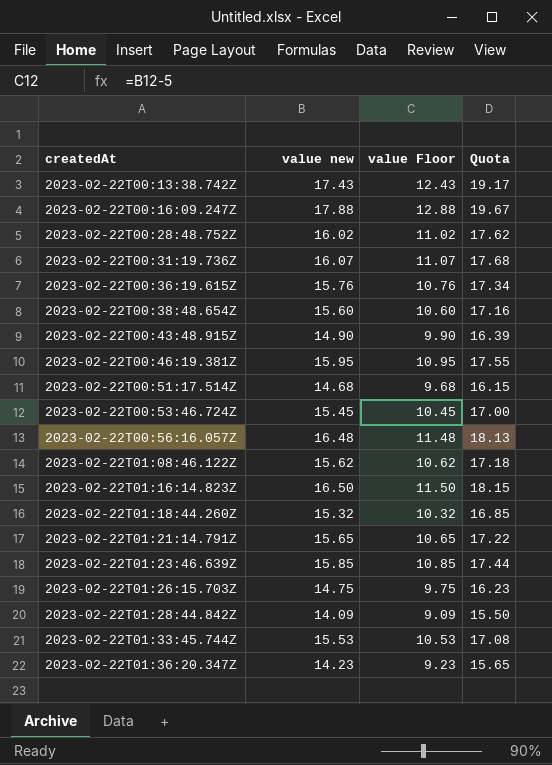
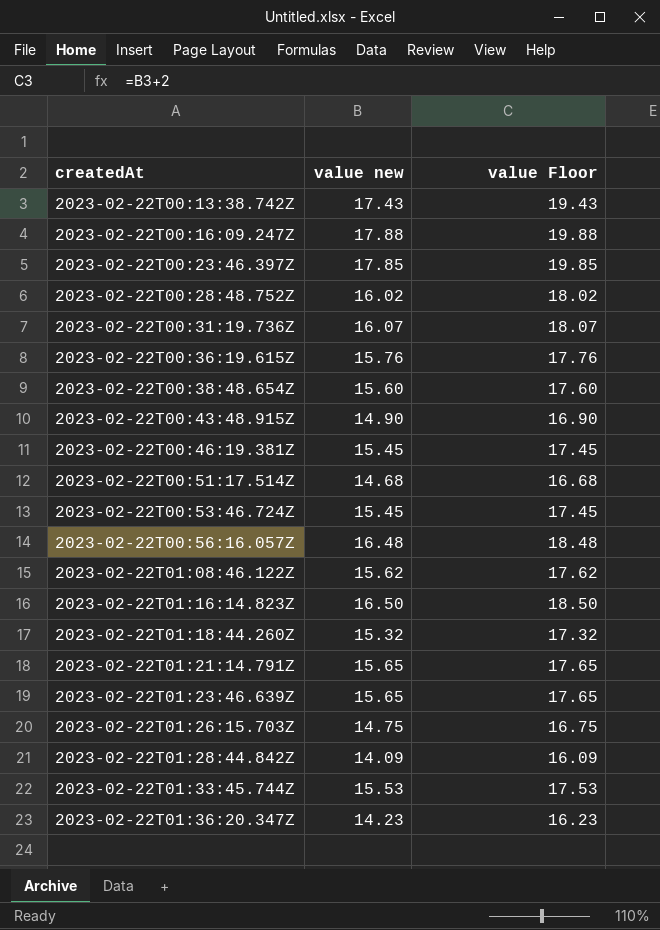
column Quota | formula: [value new] * 1.1 -> none
column value Floor | formula: [value new] - 5 -> [value new] + 2
row 2023-02-22T00:23:46.397Z: none -> 17.85 | 19.85
2023-02-22T00:46:19.381Z | value new: 15.95 -> 15.45
2023-02-22T01:23:46.639Z | value new: 15.85 -> 15.65

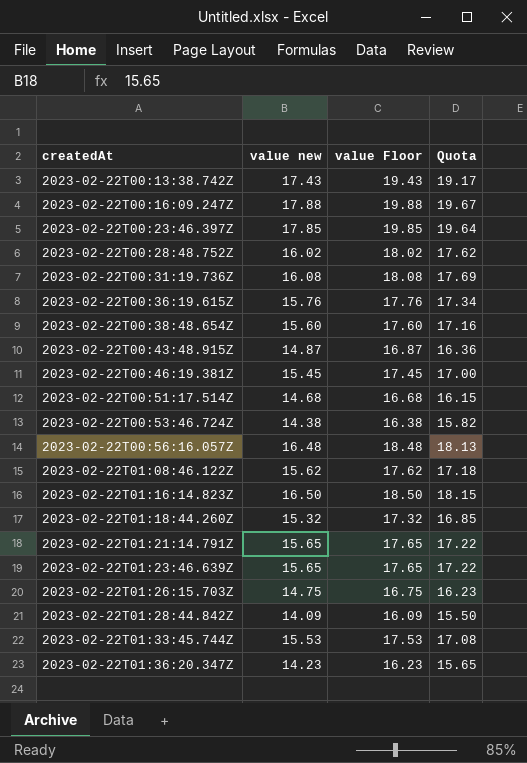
column Quota | formula: none -> [value new] * 1.1
2023-02-22T00:31:19.736Z | value new: 16.07 -> 16.08
2023-02-22T00:31:19.736Z | value Floor: 18.07 -> 18.08
2023-02-22T00:43:48.915Z | value new: 14.90 -> 14.87
2023-02-22T00:43:48.915Z | value Floor: 16.90 -> 16.87
2023-02-22T00:53:46.724Z | value new: 15.45 -> 14.38
2023-02-22T00:53:46.724Z | value Floor: 17.45 -> 16.38

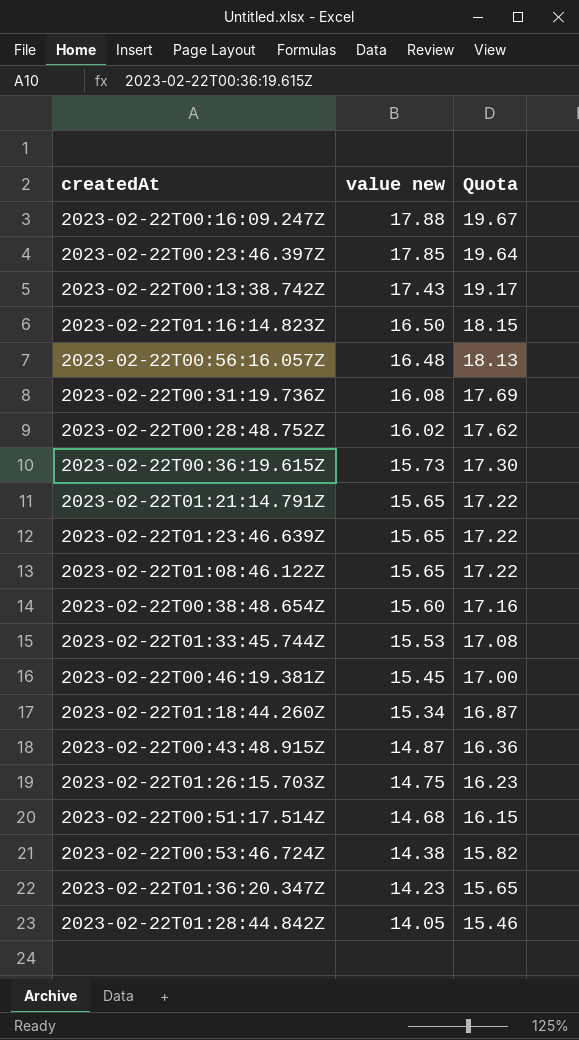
row order: createdAt ascending -> value new descending
column value Floor | formula: [value new] + 2 -> none
2023-02-22T00:36:19.615Z | value new: 15.76 -> 15.73
2023-02-22T00:36:19.615Z | Quota: 17.34 -> 17.30
2023-02-22T01:08:46.122Z | value new: 15.62 -> 15.65
2023-02-22T01:08:46.122Z | Quota: 17.18 -> 17.22
2023-02-22T01:18:44.260Z | value new: 15.32 -> 15.34
2023-02-22T01:18:44.260Z | Quota: 16.85 -> 16.87
2023-02-22T01:28:44.842Z | value new: 14.09 -> 14.05
2023-02-22T01:28:44.842Z | Quota: 15.50 -> 15.46

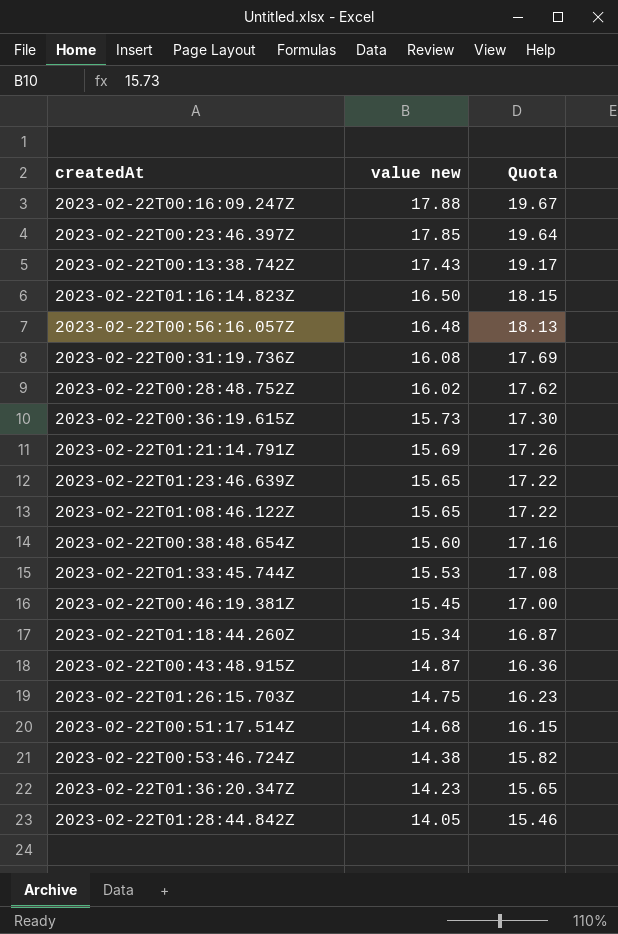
2023-02-22T01:21:14.791Z | value new: 15.65 -> 15.69
2023-02-22T01:21:14.791Z | Quota: 17.22 -> 17.26

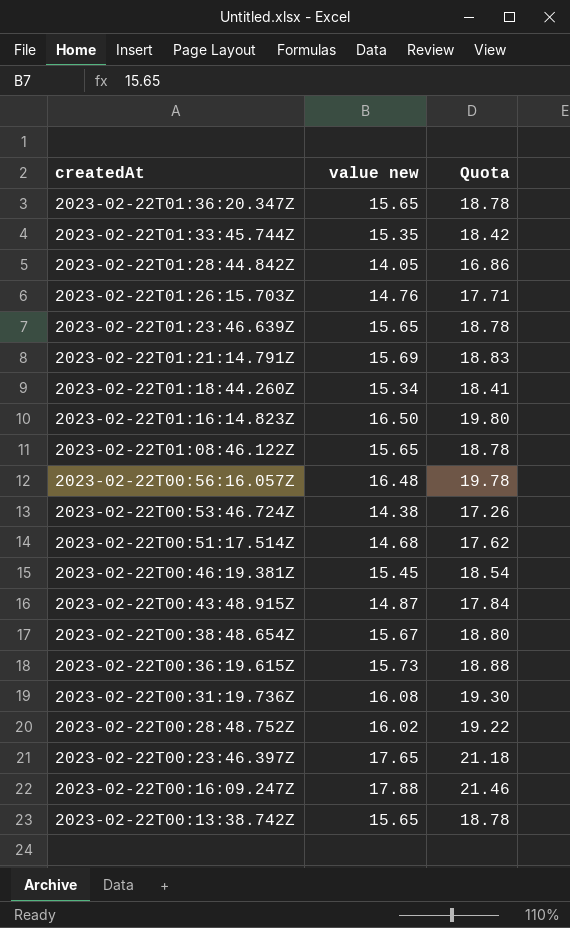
row order: value new descending -> createdAt descending
column Quota | formula: [value new] * 1.1 -> [value new] * 1.2
2023-02-22T01:36:20.347Z | value new: 14.23 -> 15.65
2023-02-22T01:33:45.744Z | value new: 15.53 -> 15.35
2023-02-22T01:26:15.703Z | value new: 14.75 -> 14.76
2023-02-22T00:38:48.654Z | value new: 15.60 -> 15.67
2023-02-22T00:23:46.397Z | value new: 17.85 -> 17.65
2023-02-22T00:13:38.742Z | value new: 17.43 -> 15.65

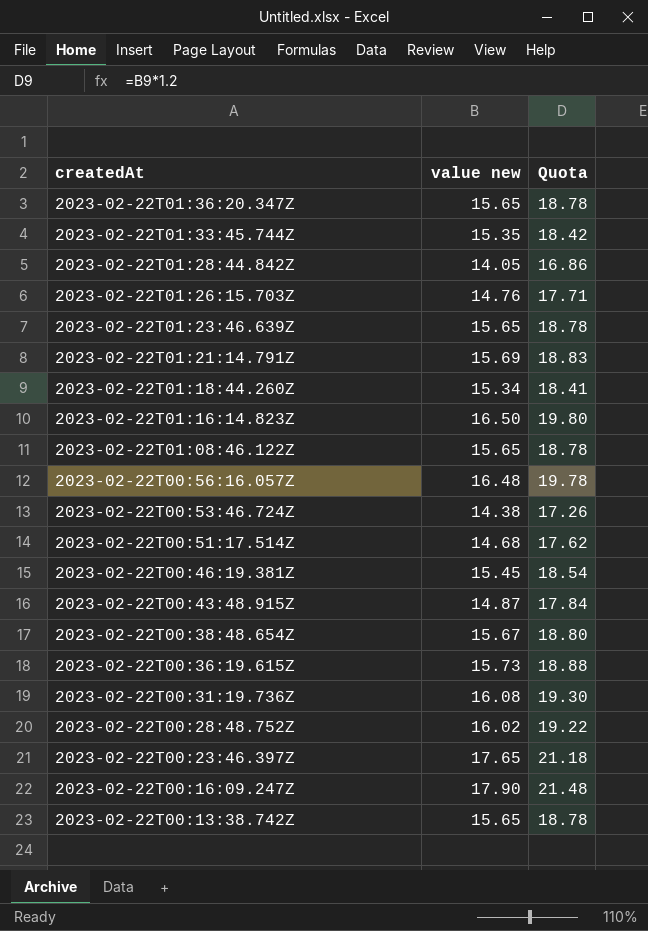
2023-02-22T00:16:09.247Z | value new: 17.88 -> 17.90
2023-02-22T00:16:09.247Z | Quota: 21.46 -> 21.48

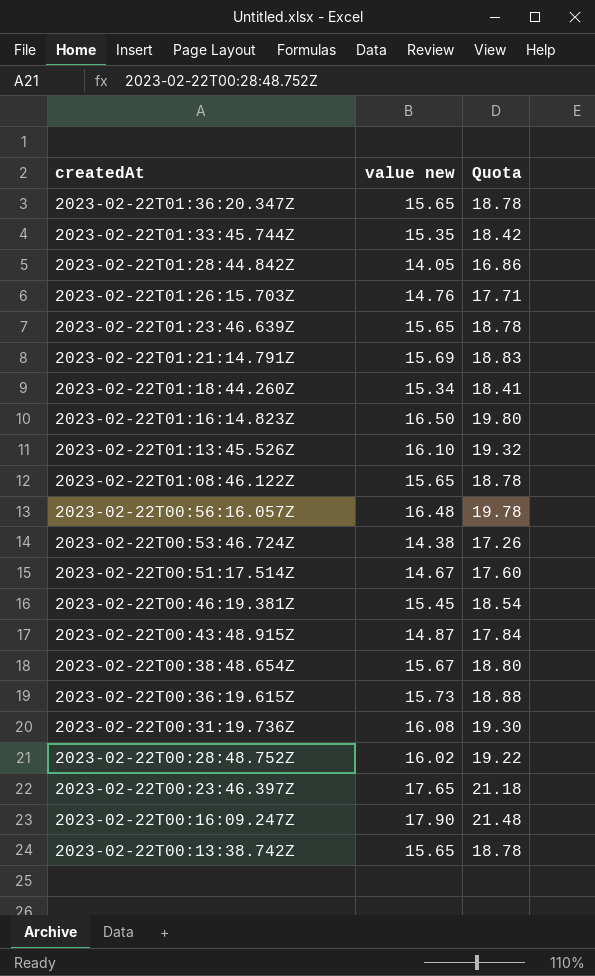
row 2023-02-22T01:13:45.526Z: none -> 16.10 | 19.32
2023-02-22T00:51:17.514Z | value new: 14.68 -> 14.67
2023-02-22T00:51:17.514Z | Quota: 17.62 -> 17.60

